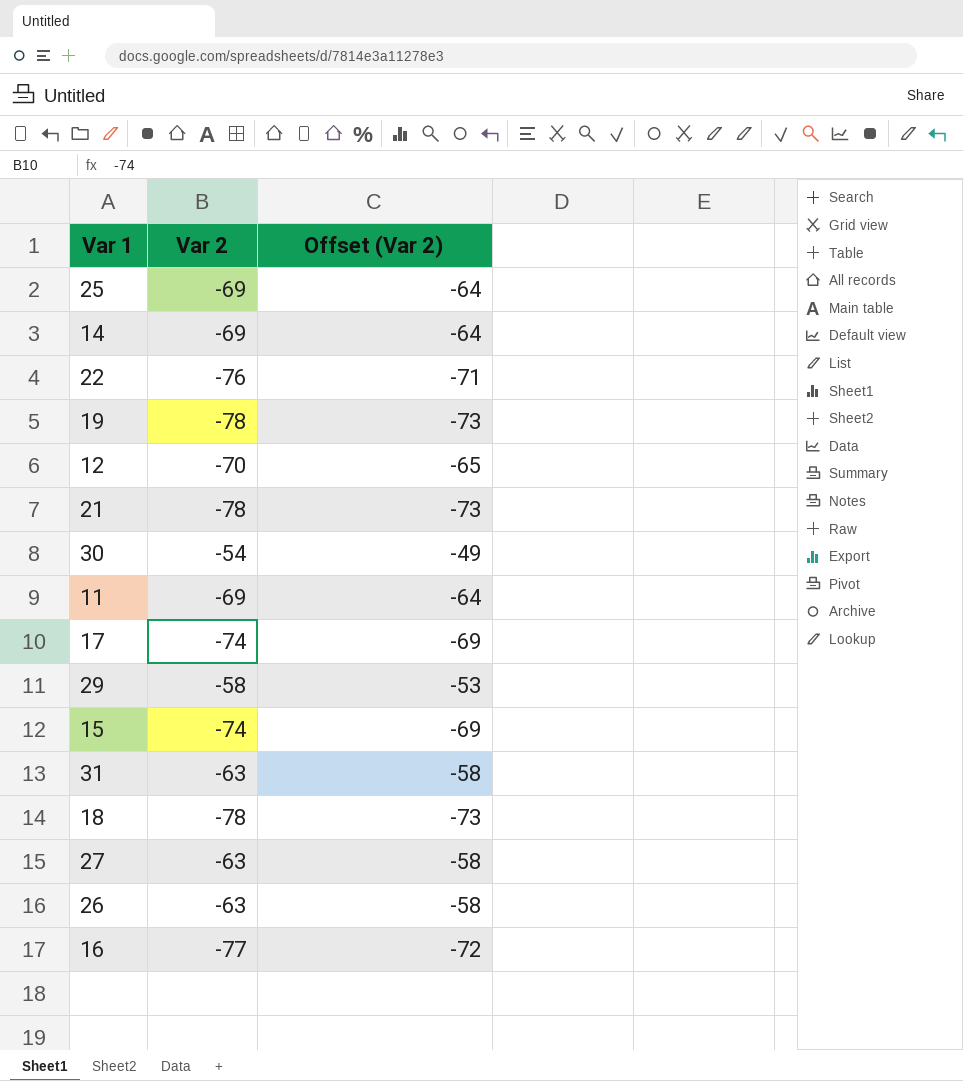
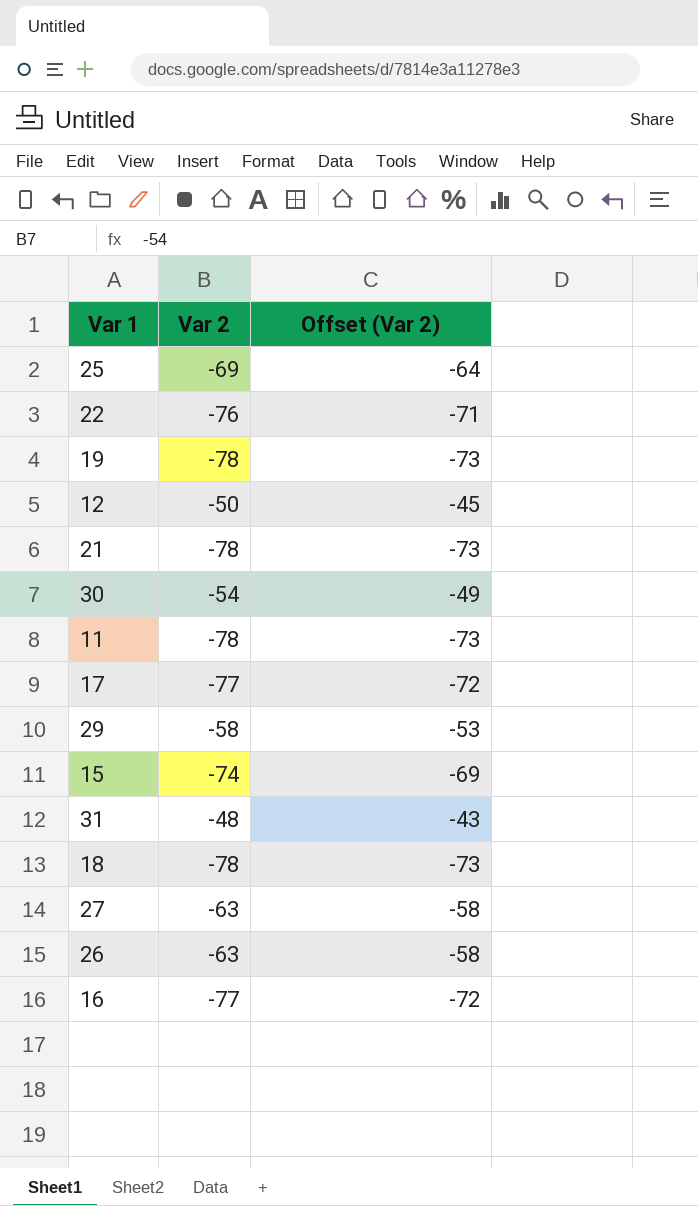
row 14: -69 | -64 -> none
12 | Var 2: -70 -> -50
12 | Offset (Var 2): -65 -> -45
11 | Var 2: -69 -> -78
11 | Offset (Var 2): -64 -> -73
17 | Var 2: -74 -> -77
17 | Offset (Var 2): -69 -> -72
31 | Var 2: -63 -> -48
31 | Offset (Var 2): -58 -> -43

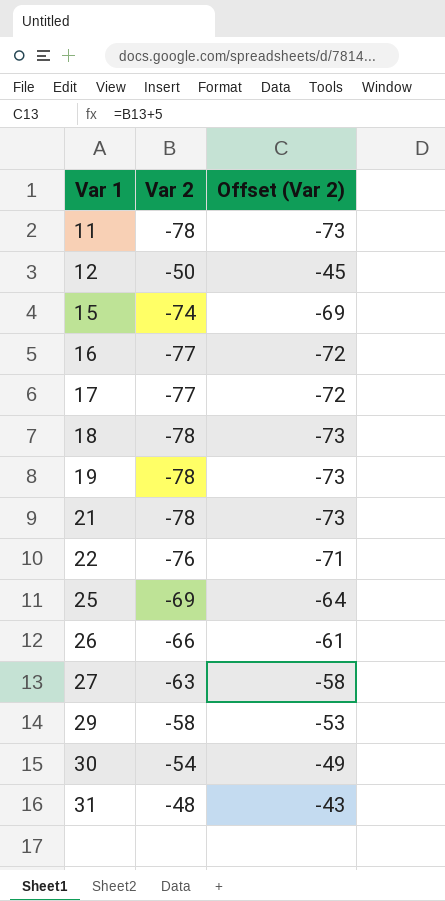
row order: none -> Var 1 ascending
26 | Var 2: -63 -> -66
26 | Offset (Var 2): -58 -> -61

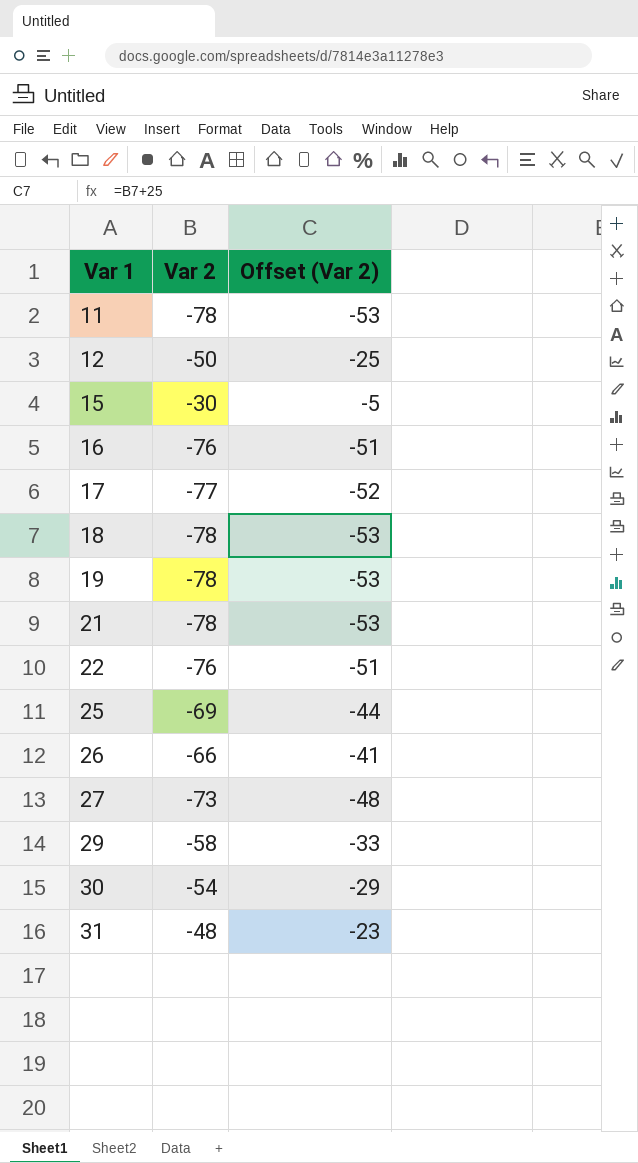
column Offset (Var 2) | formula: [Var 2] + 5 -> [Var 2] + 25
15 | Var 2: -74 -> -30
16 | Var 2: -77 -> -76
27 | Var 2: -63 -> -73

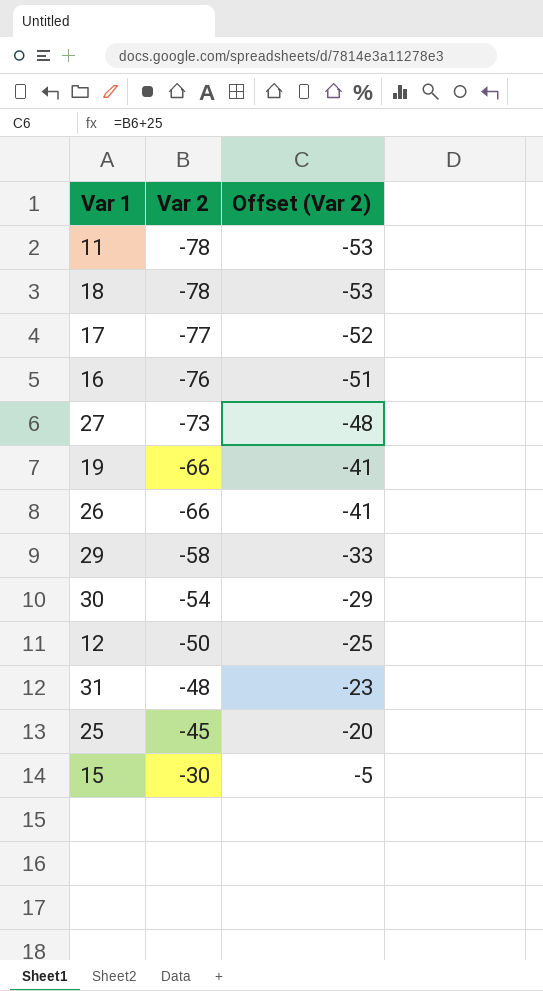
row order: Var 1 ascending -> Var 2 ascending
row 21: -78 | -53 -> none
row 22: -76 | -51 -> none
19 | Var 2: -78 -> -66
19 | Offset (Var 2): -53 -> -41
25 | Var 2: -69 -> -45
25 | Offset (Var 2): -44 -> -20

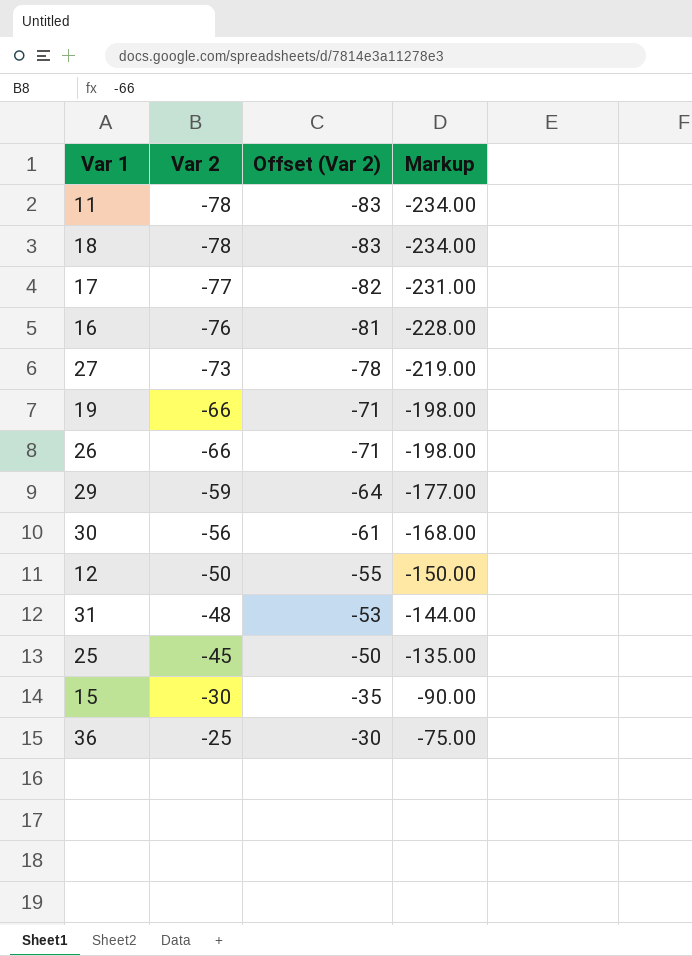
column Offset (Var 2) | formula: [Var 2] + 25 -> [Var 2] - 5
column Markup | formula: none -> [Var 2] * 3
29 | Var 2: -58 -> -59
30 | Var 2: -54 -> -56
row 36: none -> -25 | -30 | -75.00

